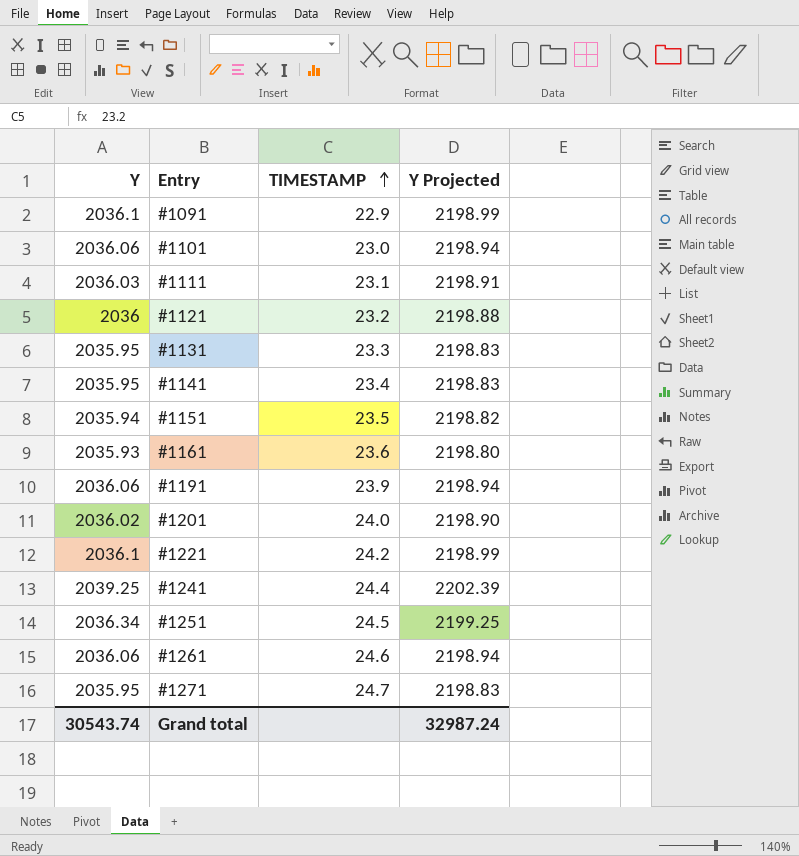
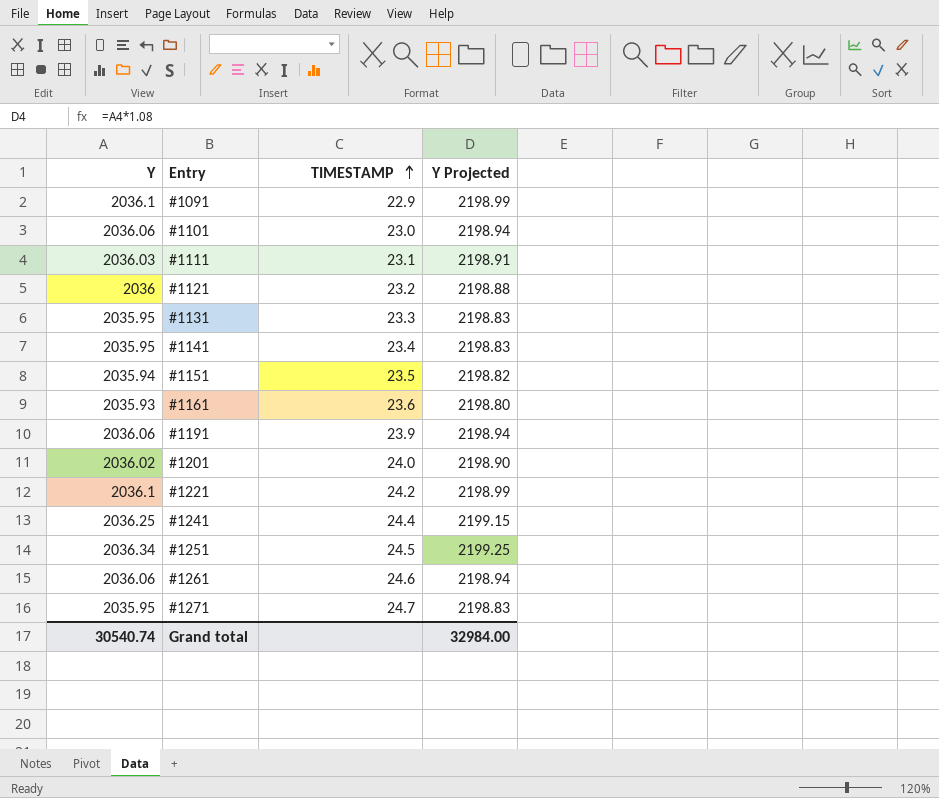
#1241 | Y: 2039.25 -> 2036.25
#1241 | Y Projected: 2202.39 -> 2199.15
Grand total | Y: 30543.74 -> 30540.74
Grand total | Y Projected: 32987.24 -> 32984.00

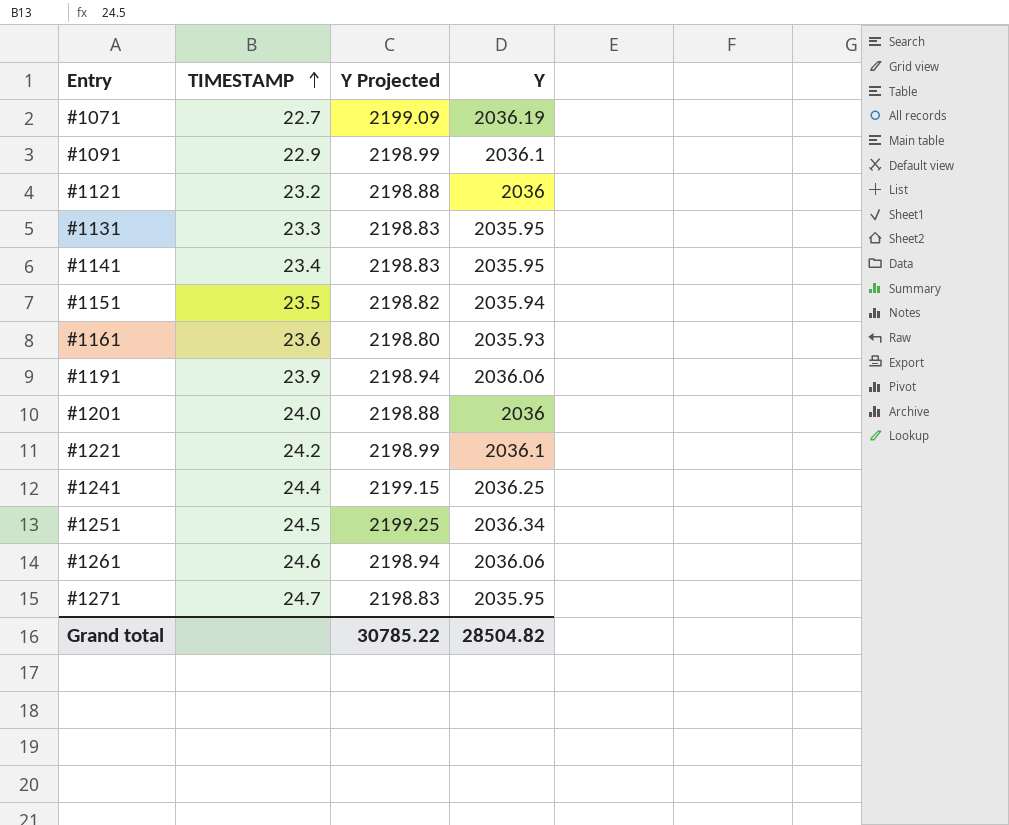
column Y | position: 1 -> 4
row #1101: 2036.06 | 23.0 | 2198.94 -> none
row #1111: 2036.03 | 23.1 | 2198.91 -> none
row #1071: none -> 22.7 | 2199.09 | 2036.19
#1201 | Y Projected: 2198.90 -> 2198.88
#1201 | Y: 2036.02 -> 2036
Grand total | Y Projected: 32984.00 -> 30785.22
Grand total | Y: 30540.74 -> 28504.82

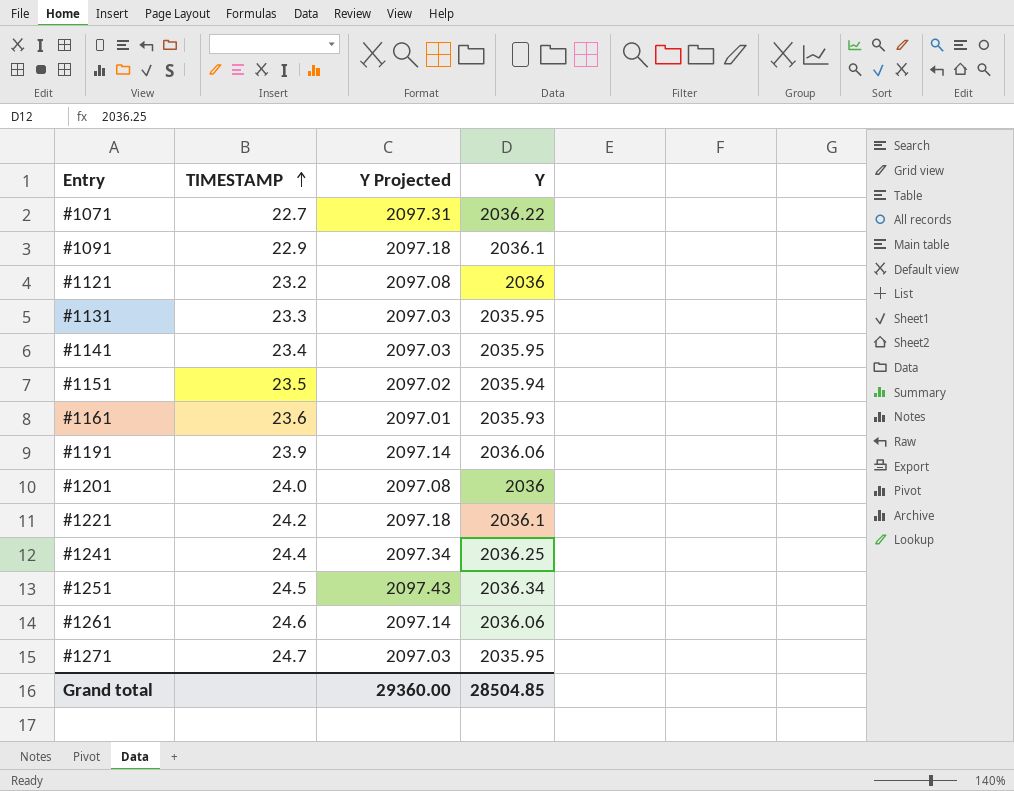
column Y Projected | formula: [Y] * 1.08 -> [Y] * 1.03
#1071 | Y: 2036.19 -> 2036.22
Grand total | Y Projected: 30785.22 -> 29360.00
Grand total | Y: 28504.82 -> 28504.85

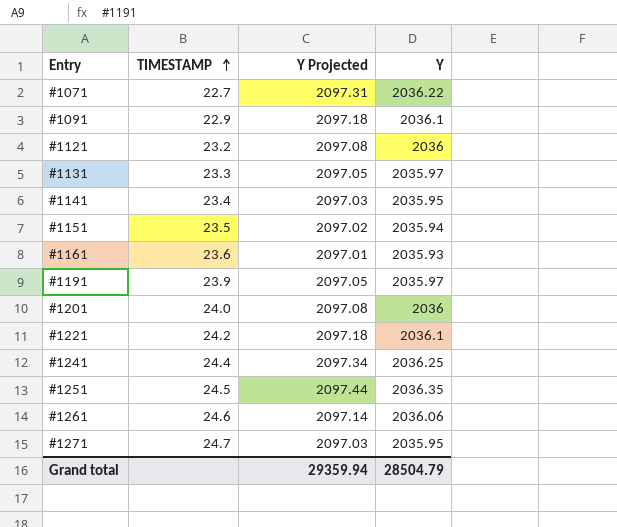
#1131 | Y Projected: 2097.03 -> 2097.05
#1131 | Y: 2035.95 -> 2035.97
#1191 | Y Projected: 2097.14 -> 2097.05
#1191 | Y: 2036.06 -> 2035.97
#1251 | Y Projected: 2097.43 -> 2097.44
#1251 | Y: 2036.34 -> 2036.35
Grand total | Y Projected: 29360.00 -> 29359.94
Grand total | Y: 28504.85 -> 28504.79

